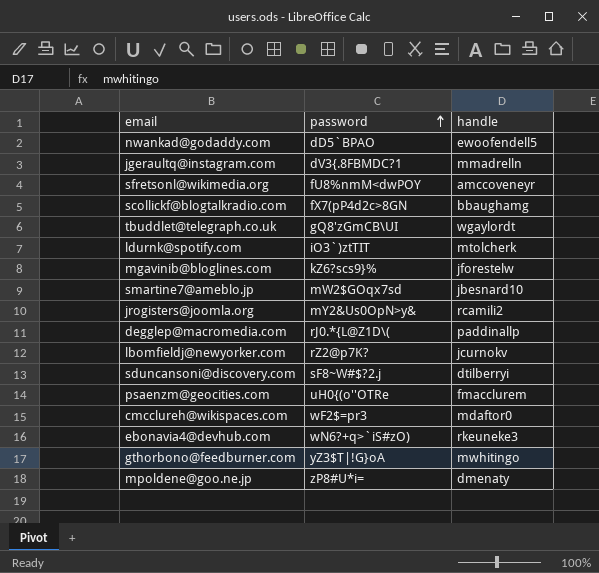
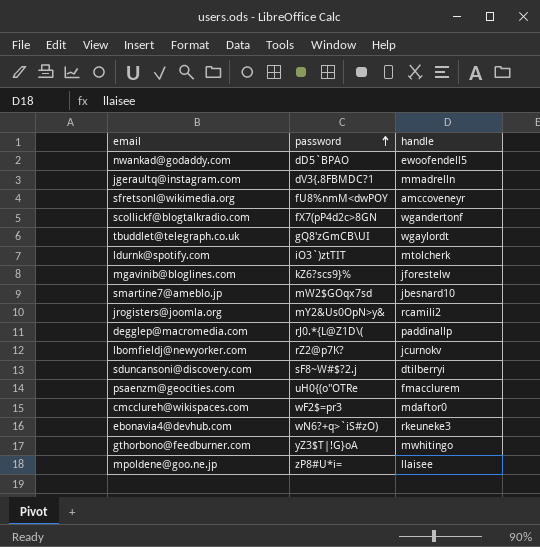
scollickf@blogtalkradio.com | handle: bbaughamg -> wgandertonf
mpoldene@goo.ne.jp | handle: dmenaty -> llaisee

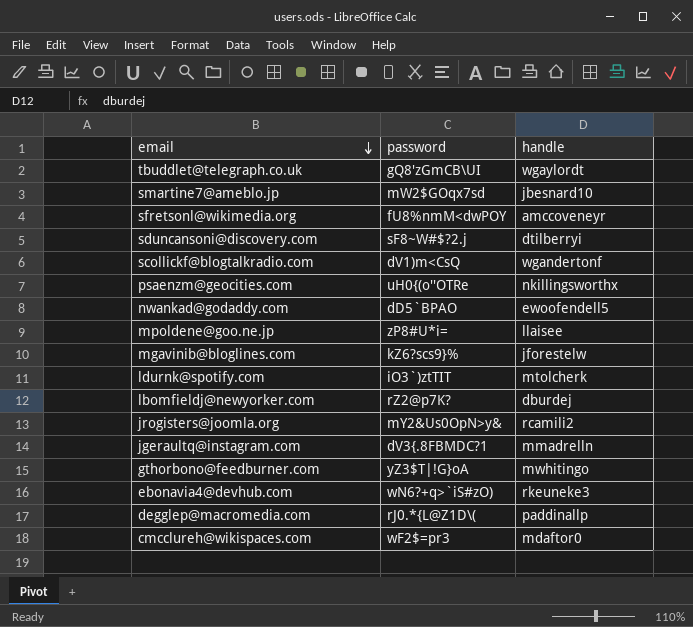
row order: password ascending -> email descending
scollickf@blogtalkradio.com | password: fX7(pP4d2c>8GN -> dV1)m<CsQ
psaenzm@geocities.com | handle: fmacclurem -> nkillingsworthx
lbomfieldj@newyorker.com | handle: jcurnokv -> dburdej

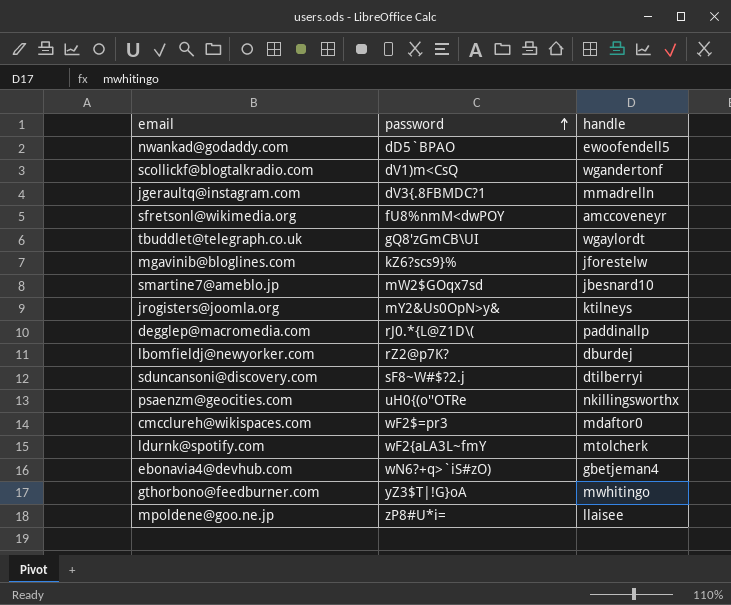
row order: email descending -> password ascending
jrogisters@joomla.org | handle: rcamili2 -> ktilneys
ldurnk@spotify.com | password: iO3`)ztTIT -> wF2{aLA3L~fmY
ebonavia4@devhub.com | handle: rkeuneke3 -> gbetjeman4

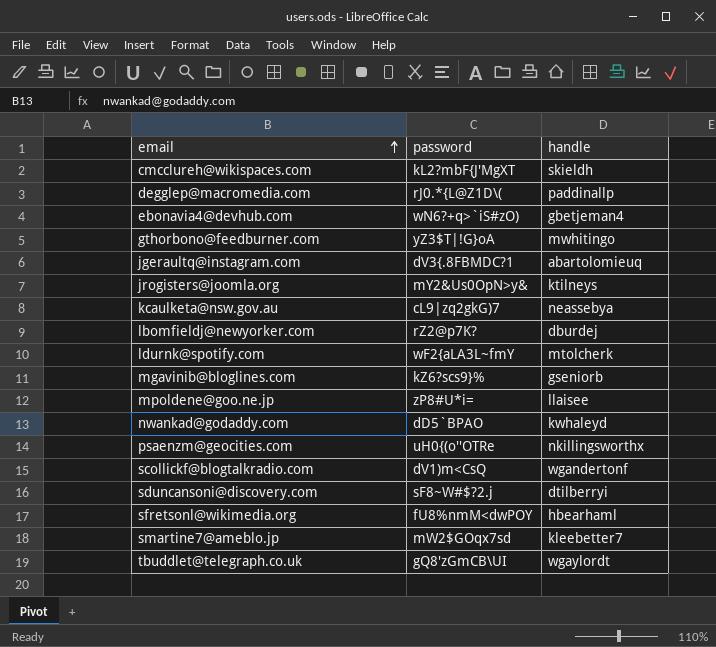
row order: password ascending -> email ascending
cmcclureh@wikispaces.com | password: wF2$=pr3 -> kL2?mbF{J'MgXT
cmcclureh@wikispaces.com | handle: mdaftor0 -> skieldh
jgeraultq@instagram.com | handle: mmadrelln -> abartolomieuq
row kcaulketa@nsw.gov.au: none -> cL9|zq2gkG)7 | neassebya
mgavinib@bloglines.com | handle: jforestelw -> gseniorb
nwankad@godaddy.com | handle: ewoofendell5 -> kwhaleyd
sfretsonl@wikimedia.org | handle: amccoveneyr -> hbearhaml
smartine7@ameblo.jp | handle: jbesnard10 -> kleebetter7

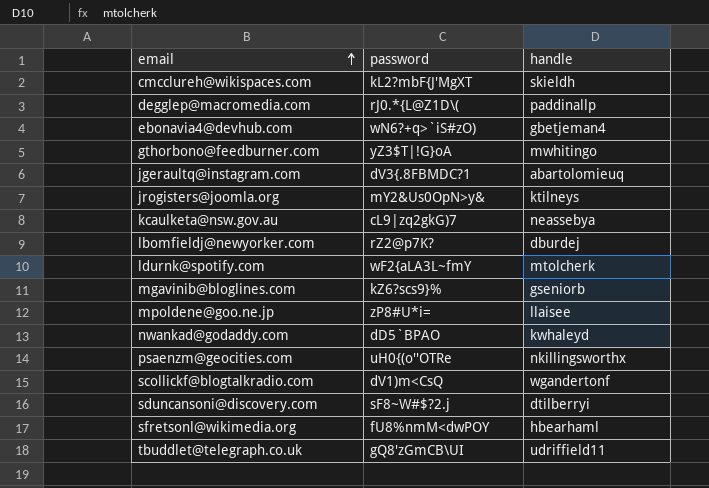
row smartine7@ameblo.jp: mW2$GOqx7sd | kleebetter7 -> none
tbuddlet@telegraph.co.uk | handle: wgaylordt -> udriffield11

